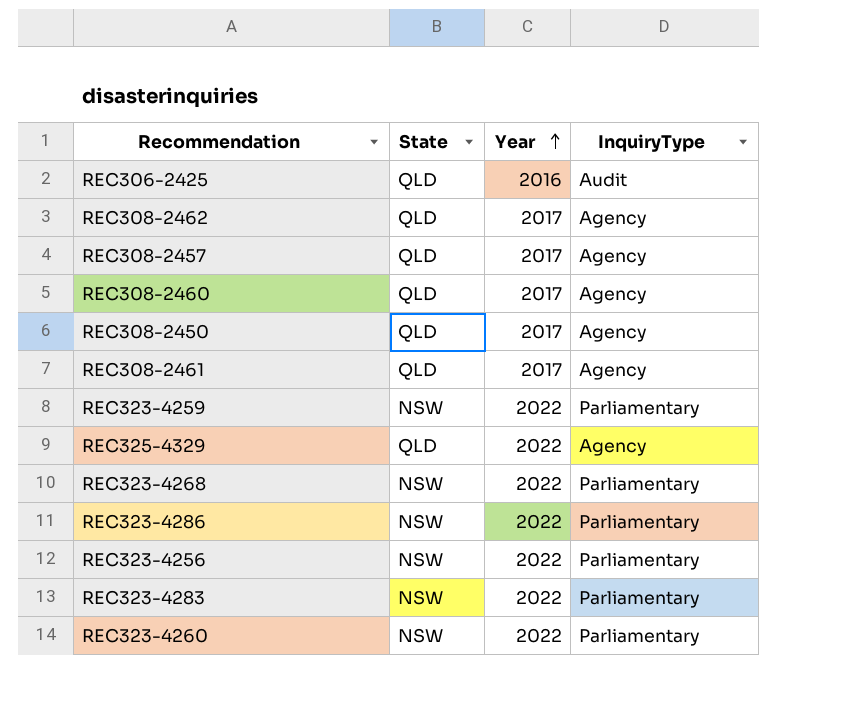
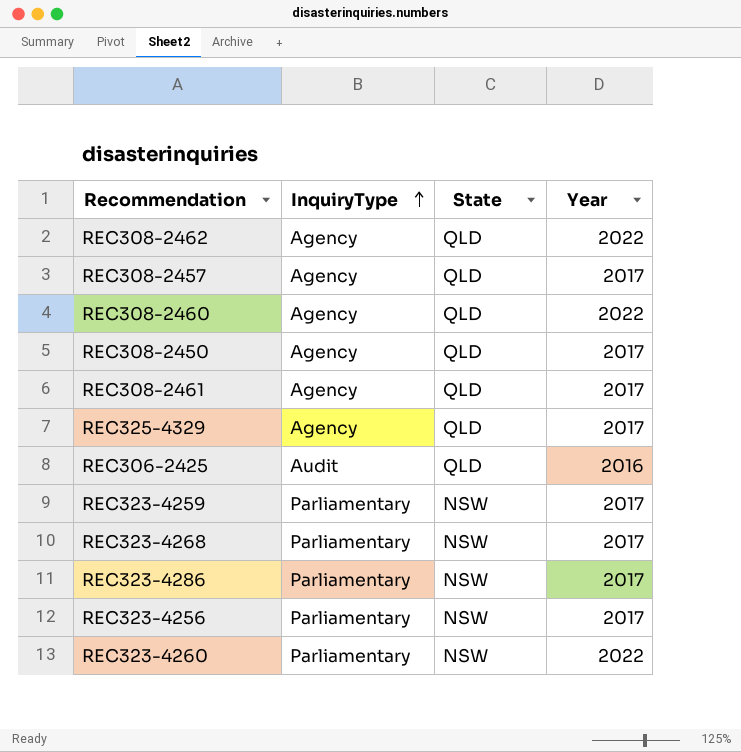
row order: Year ascending -> InquiryType ascending
column InquiryType | position: 4 -> 2
row REC323-4283: NSW | 2022 | Parliamentary -> none
REC308-2462 | Year: 2017 -> 2022
REC308-2460 | Year: 2017 -> 2022
REC325-4329 | Year: 2022 -> 2017
REC323-4259 | Year: 2022 -> 2017
REC323-4268 | Year: 2022 -> 2017
REC323-4286 | Year: 2022 -> 2017
REC323-4256 | Year: 2022 -> 2017

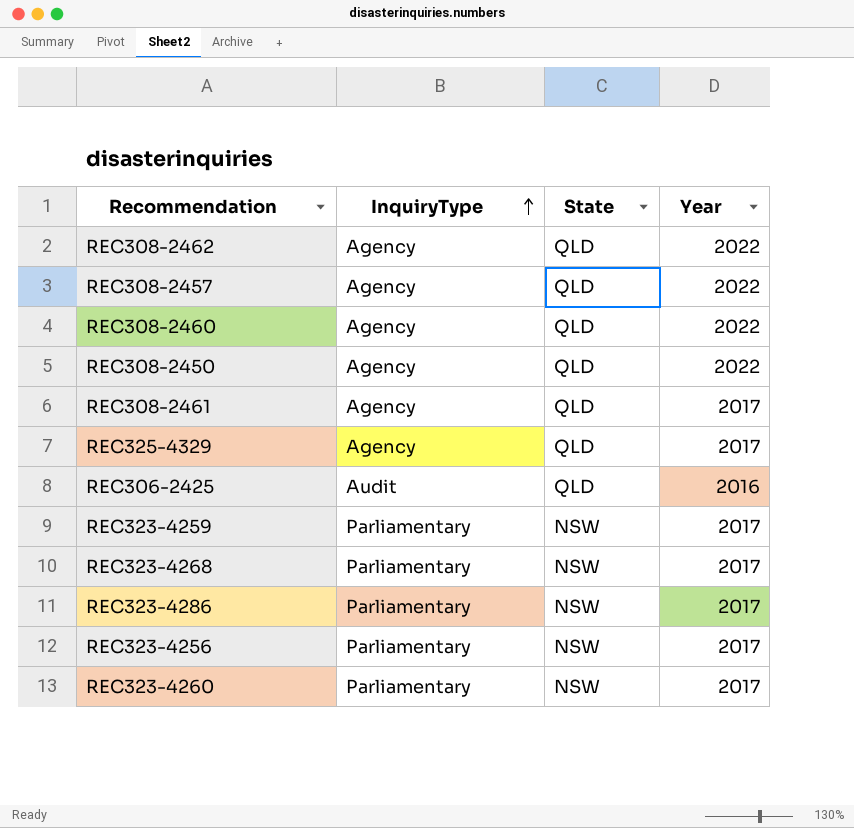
REC308-2457 | Year: 2017 -> 2022
REC308-2450 | Year: 2017 -> 2022
REC323-4260 | Year: 2022 -> 2017

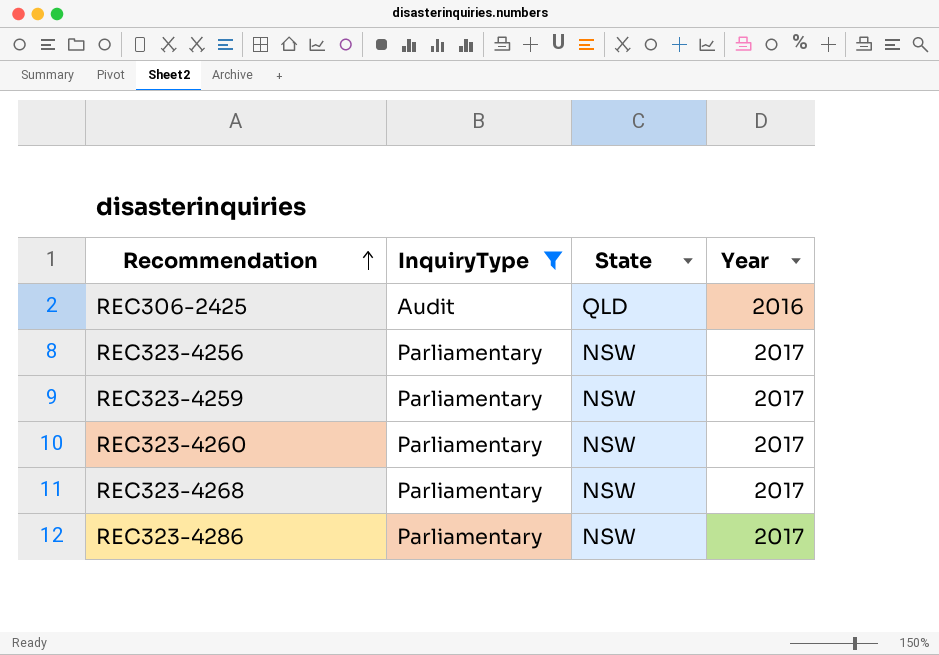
filter: none -> InquiryType != Agency
row order: InquiryType ascending -> Recommendation ascending

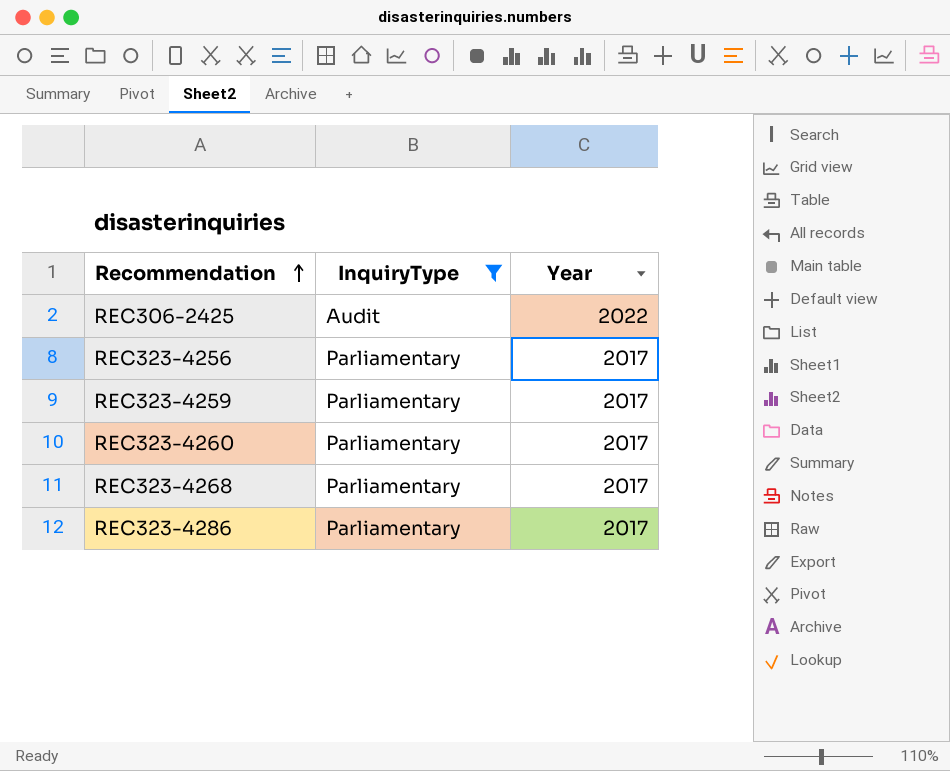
column State | position: 3 -> none
REC306-2425 | Year: 2016 -> 2022

